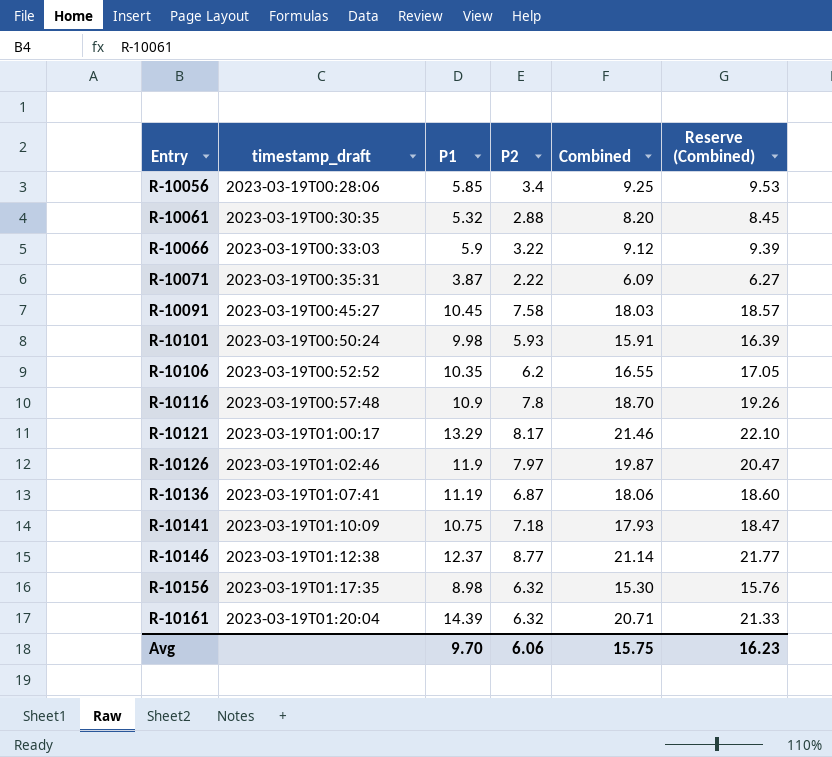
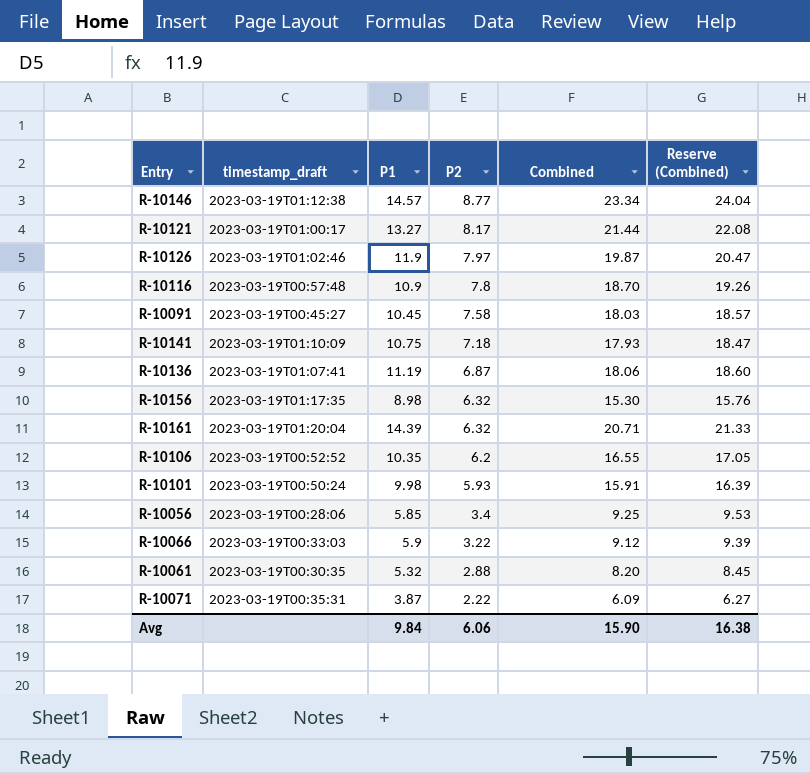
row order: Entry ascending -> P2 descending
R-10146 | P1: 12.37 -> 14.57
R-10146 | Combined: 21.14 -> 23.34
R-10146 | Reserve (Combined): 21.77 -> 24.04
R-10121 | P1: 13.29 -> 13.27
R-10121 | Combined: 21.46 -> 21.44
R-10121 | Reserve (Combined): 22.10 -> 22.08
Avg | P1: 9.70 -> 9.84
Avg | Combined: 15.75 -> 15.90
Avg | Reserve (Combined): 16.23 -> 16.38

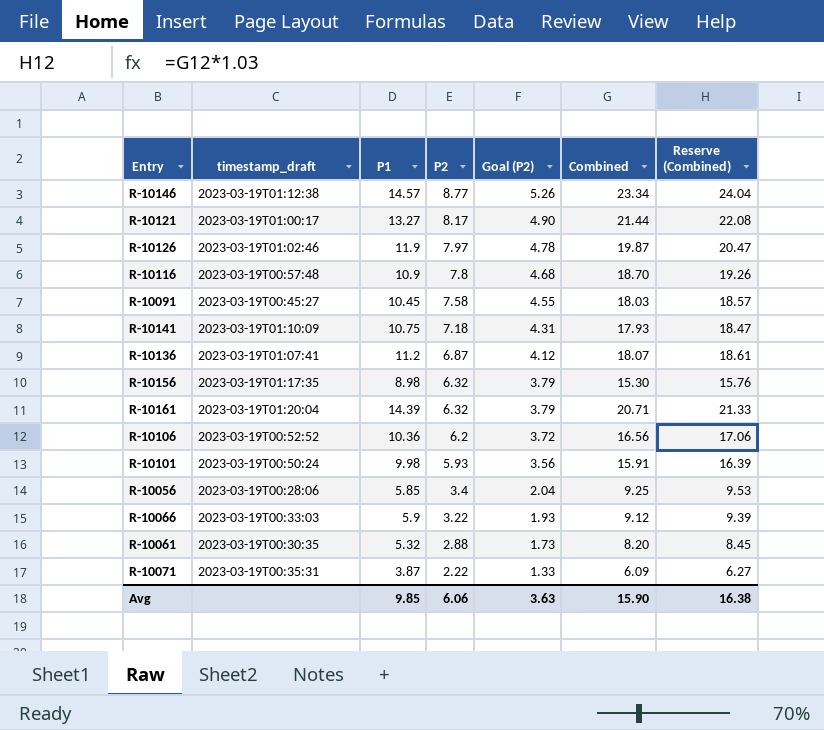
column Goal (P2) | formula: none -> [P2] * 0.6
R-10136 | P1: 11.19 -> 11.2
R-10136 | Combined: 18.06 -> 18.07
R-10136 | Reserve (Combined): 18.60 -> 18.61
R-10106 | P1: 10.35 -> 10.36
R-10106 | Combined: 16.55 -> 16.56
R-10106 | Reserve (Combined): 17.05 -> 17.06
Avg | P1: 9.84 -> 9.85

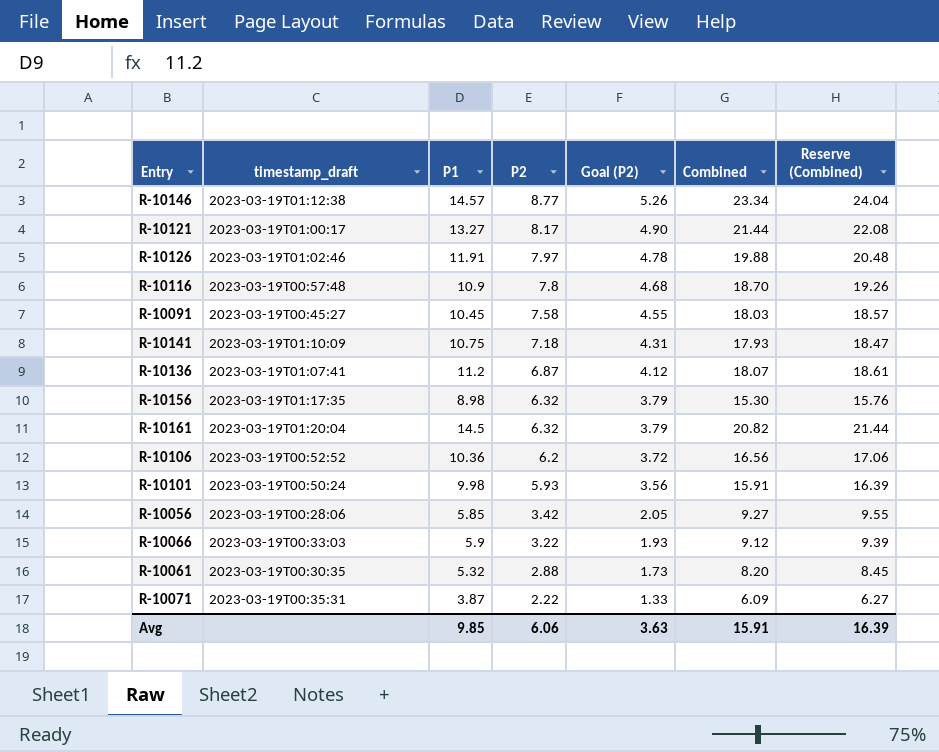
R-10126 | P1: 11.9 -> 11.91
R-10126 | Combined: 19.87 -> 19.88
R-10126 | Reserve (Combined): 20.47 -> 20.48
R-10161 | P1: 14.39 -> 14.5
R-10161 | Combined: 20.71 -> 20.82
R-10161 | Reserve (Combined): 21.33 -> 21.44
R-10056 | P2: 3.4 -> 3.42
R-10056 | Goal (P2): 2.04 -> 2.05
R-10056 | Combined: 9.25 -> 9.27
R-10056 | Reserve (Combined): 9.53 -> 9.55
Avg | Combined: 15.90 -> 15.91
Avg | Reserve (Combined): 16.38 -> 16.39

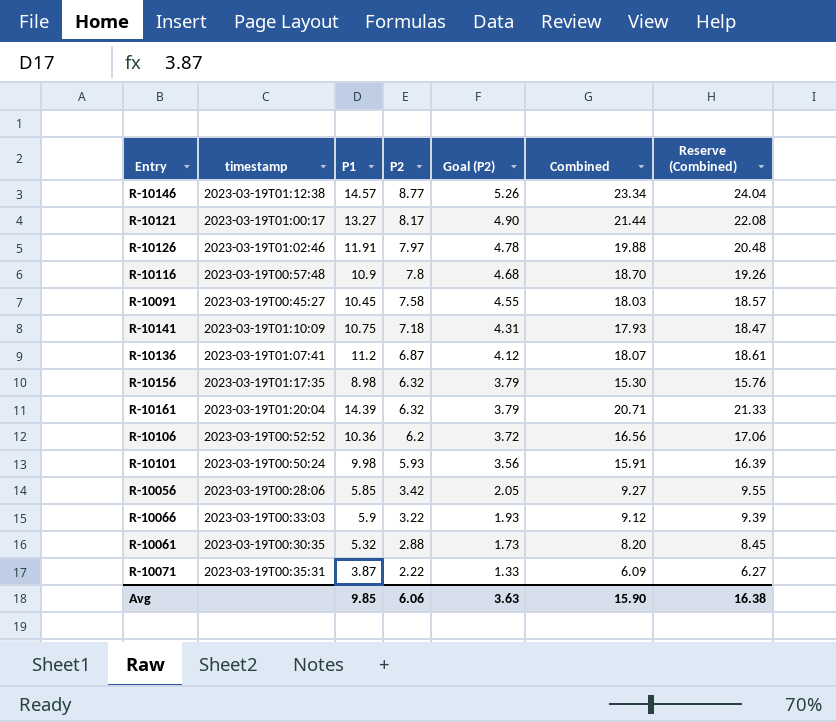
column name: timestamp_draft -> timestamp
R-10161 | P1: 14.5 -> 14.39
R-10161 | Combined: 20.82 -> 20.71
R-10161 | Reserve (Combined): 21.44 -> 21.33
Avg | Combined: 15.91 -> 15.90
Avg | Reserve (Combined): 16.39 -> 16.38

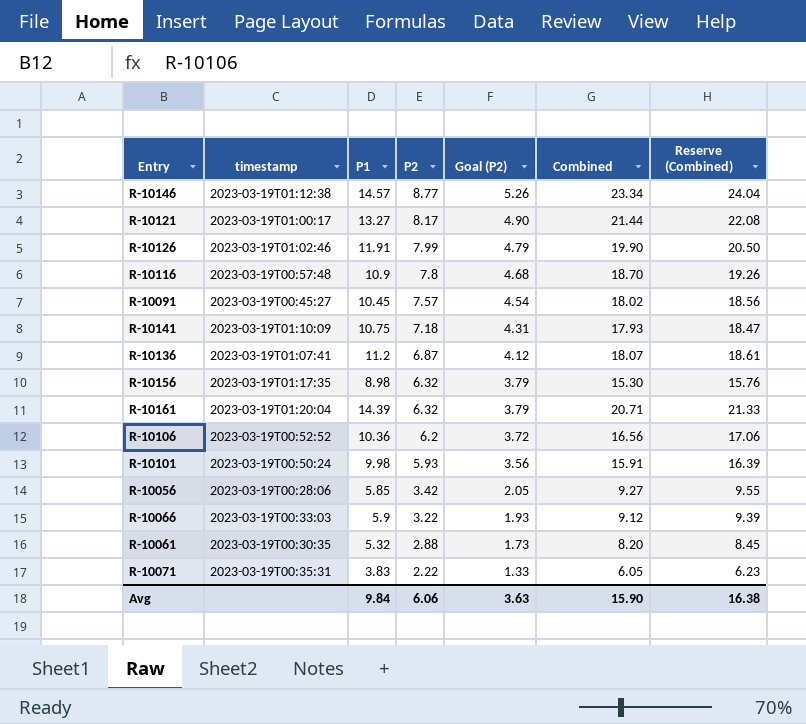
R-10126 | P2: 7.97 -> 7.99
R-10126 | Goal (P2): 4.78 -> 4.79
R-10126 | Combined: 19.88 -> 19.90
R-10126 | Reserve (Combined): 20.48 -> 20.50
R-10091 | P2: 7.58 -> 7.57
R-10091 | Goal (P2): 4.55 -> 4.54
R-10091 | Combined: 18.03 -> 18.02
R-10091 | Reserve (Combined): 18.57 -> 18.56
R-10071 | P1: 3.87 -> 3.83
R-10071 | Combined: 6.09 -> 6.05
R-10071 | Reserve (Combined): 6.27 -> 6.23
Avg | P1: 9.85 -> 9.84

